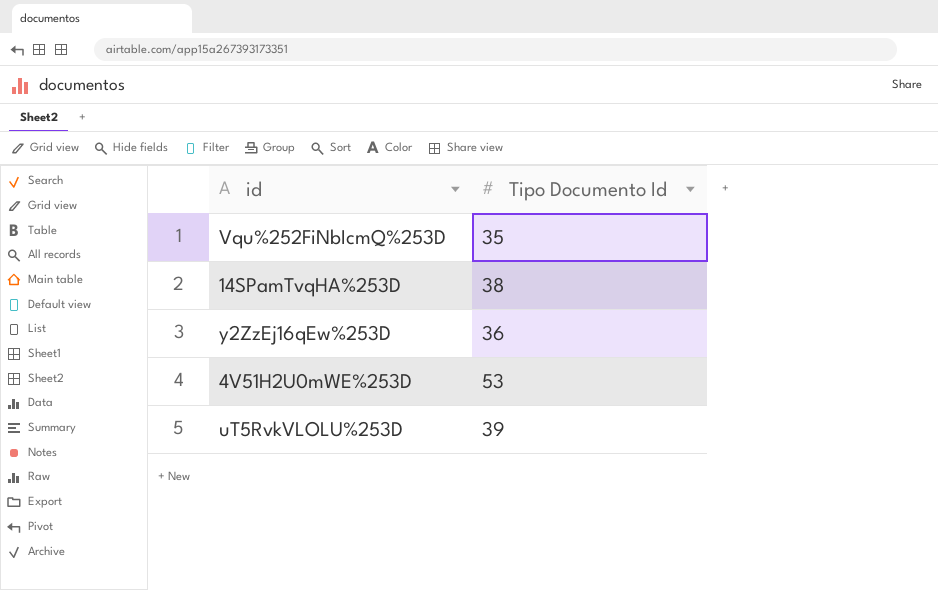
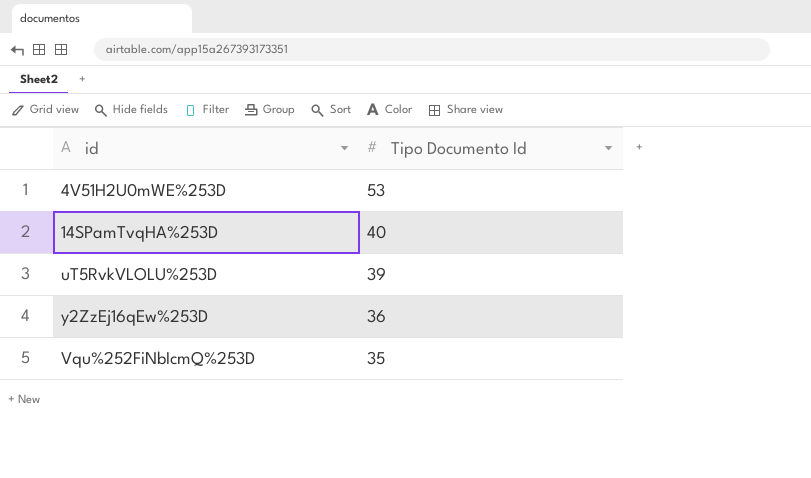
row order: none -> Tipo Documento Id descending
14SPamTvqHA%253D | Tipo Documento Id: 38 -> 40

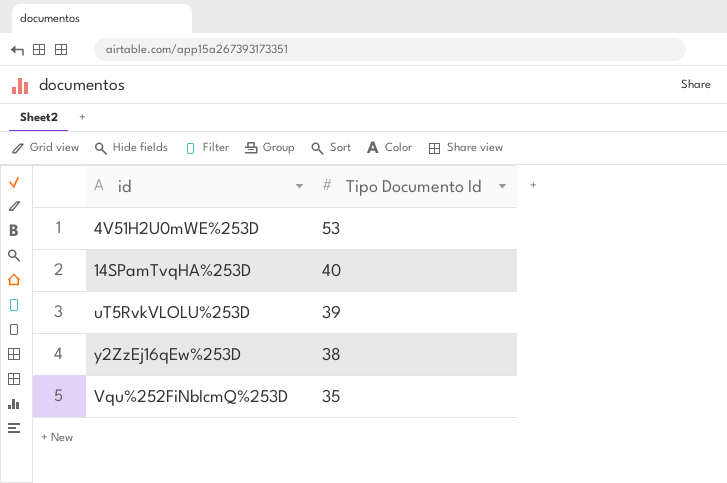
y2ZzEj16qEw%253D | Tipo Documento Id: 36 -> 38

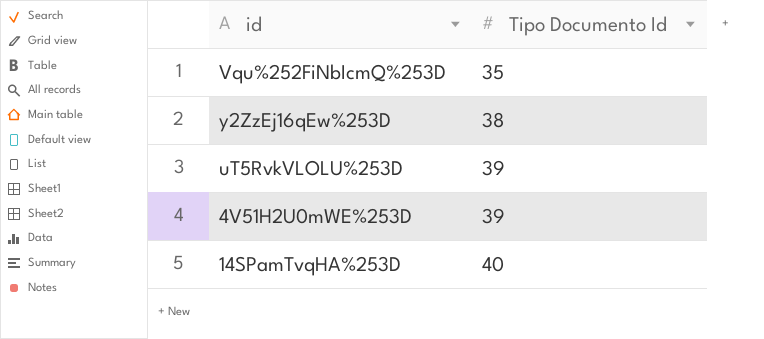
row order: Tipo Documento Id descending -> Tipo Documento Id ascending
4V51H2U0mWE%253D | Tipo Documento Id: 53 -> 39

